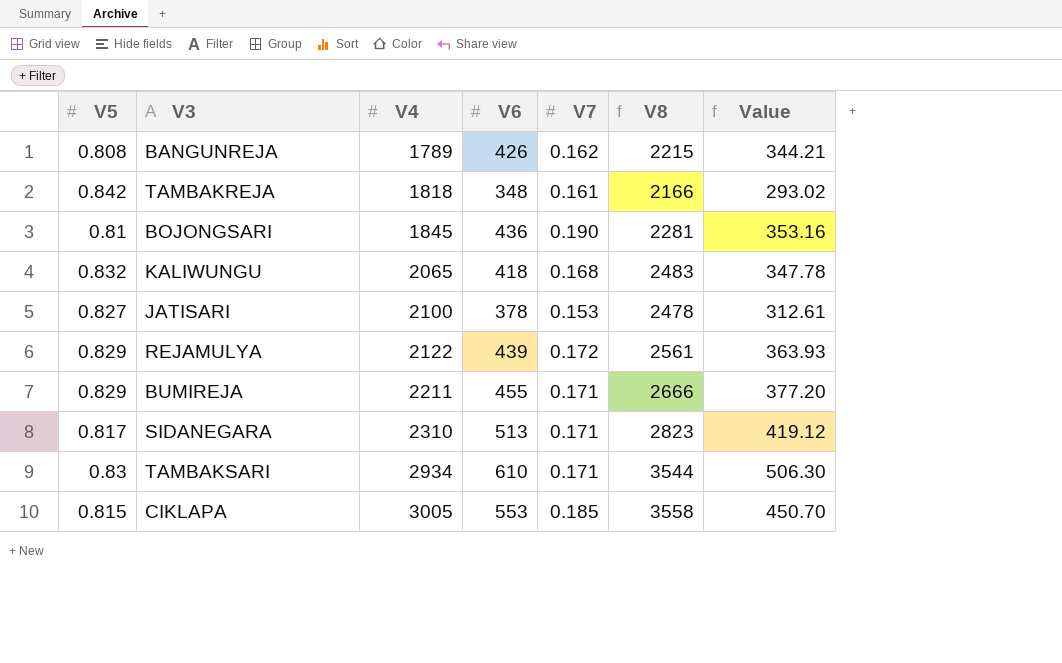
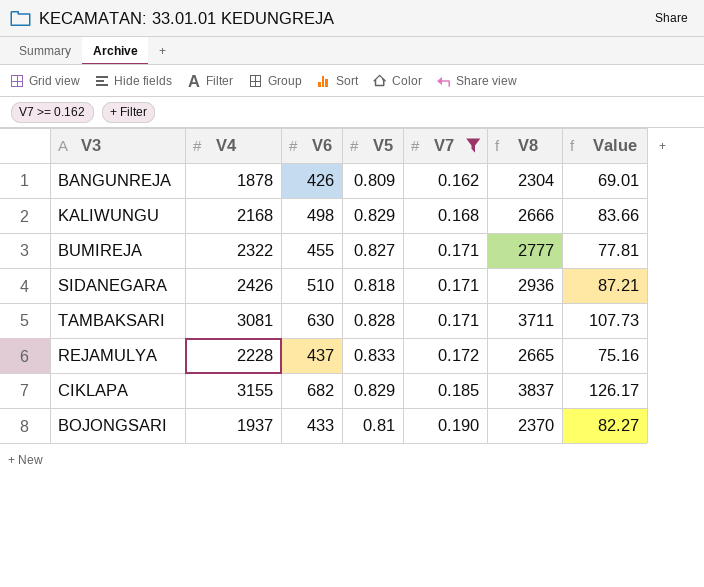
filter: none -> V7 >= 0.162
row order: V4 ascending -> V7 ascending
column V5 | position: 1 -> 4
column Value | formula: [V5] * [V6] -> [V6] * [V7]
BANGUNREJA | V4: 1789 -> 1878
BANGUNREJA | V5: 0.808 -> 0.809
BANGUNREJA | V8: 2215 -> 2304
KALIWUNGU | V4: 2065 -> 2168
KALIWUNGU | V6: 418 -> 498
KALIWUNGU | V5: 0.832 -> 0.829
KALIWUNGU | V8: 2483 -> 2666
BUMIREJA | V4: 2211 -> 2322
BUMIREJA | V5: 0.829 -> 0.827
BUMIREJA | V8: 2666 -> 2777
SIDANEGARA | V4: 2310 -> 2426
SIDANEGARA | V6: 513 -> 510
SIDANEGARA | V5: 0.817 -> 0.818
SIDANEGARA | V8: 2823 -> 2936
TAMBAKSARI | V4: 2934 -> 3081
TAMBAKSARI | V6: 610 -> 630
TAMBAKSARI | V5: 0.83 -> 0.828
TAMBAKSARI | V8: 3544 -> 3711
REJAMULYA | V4: 2122 -> 2228
REJAMULYA | V6: 439 -> 437
REJAMULYA | V5: 0.829 -> 0.833
REJAMULYA | V8: 2561 -> 2665
CIKLAPA | V4: 3005 -> 3155
CIKLAPA | V6: 553 -> 682
CIKLAPA | V5: 0.815 -> 0.829
CIKLAPA | V8: 3558 -> 3837
BOJONGSARI | V4: 1845 -> 1937
BOJONGSARI | V6: 436 -> 433
BOJONGSARI | V8: 2281 -> 2370

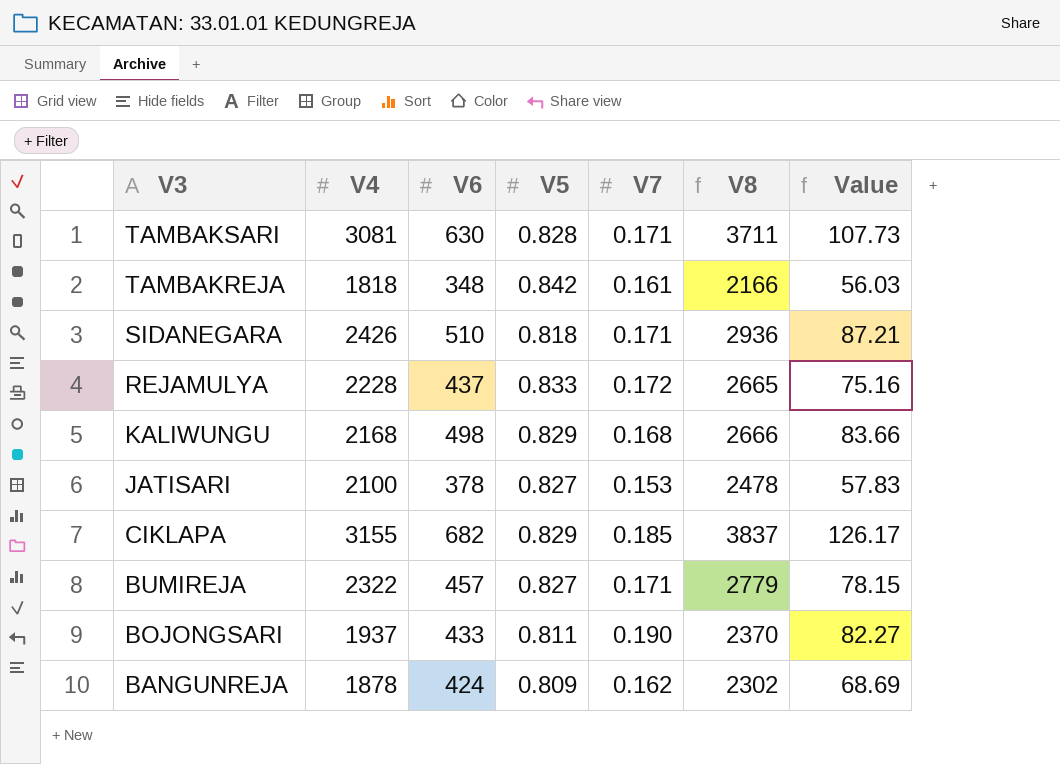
filter: V7 >= 0.162 -> none
row order: V7 ascending -> V3 descending
BUMIREJA | V6: 455 -> 457
BUMIREJA | V8: 2777 -> 2779
BUMIREJA | Value: 77.81 -> 78.15
BOJONGSARI | V5: 0.81 -> 0.811
BANGUNREJA | V6: 426 -> 424
BANGUNREJA | V8: 2304 -> 2302
BANGUNREJA | Value: 69.01 -> 68.69

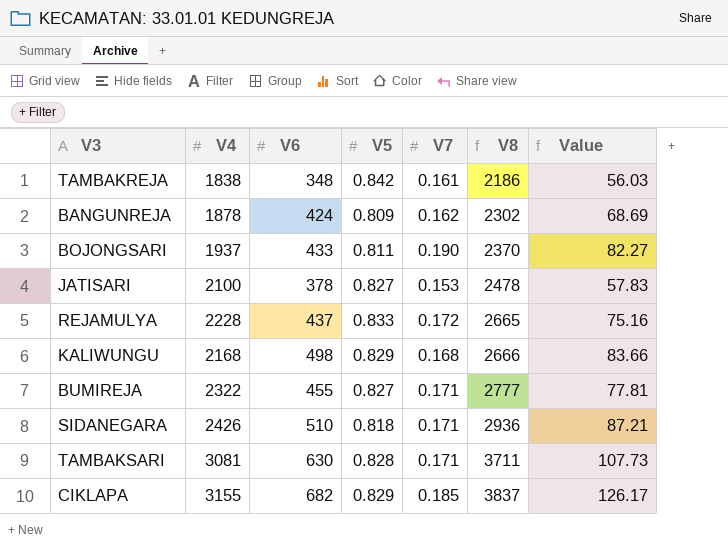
row order: V3 descending -> V8 ascending
TAMBAKREJA | V4: 1818 -> 1838
TAMBAKREJA | V8: 2166 -> 2186
BUMIREJA | V6: 457 -> 455
BUMIREJA | V8: 2779 -> 2777
BUMIREJA | Value: 78.15 -> 77.81

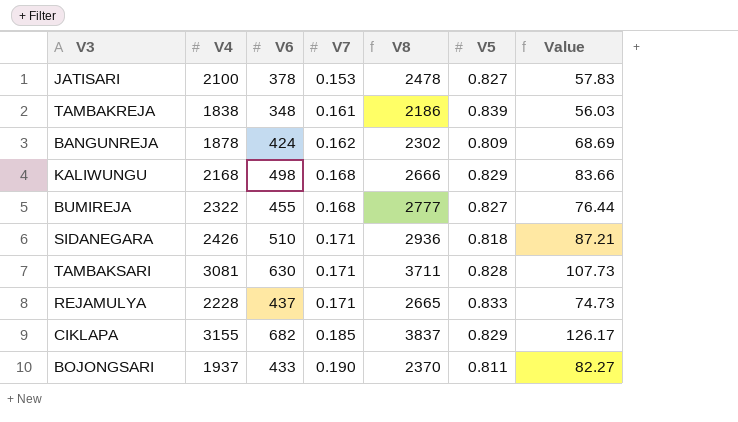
row order: V8 ascending -> V7 ascending
column V5 | position: 4 -> 6
TAMBAKREJA | V5: 0.842 -> 0.839
BUMIREJA | V7: 0.171 -> 0.168
BUMIREJA | Value: 77.81 -> 76.44
REJAMULYA | V7: 0.172 -> 0.171
REJAMULYA | Value: 75.16 -> 74.73

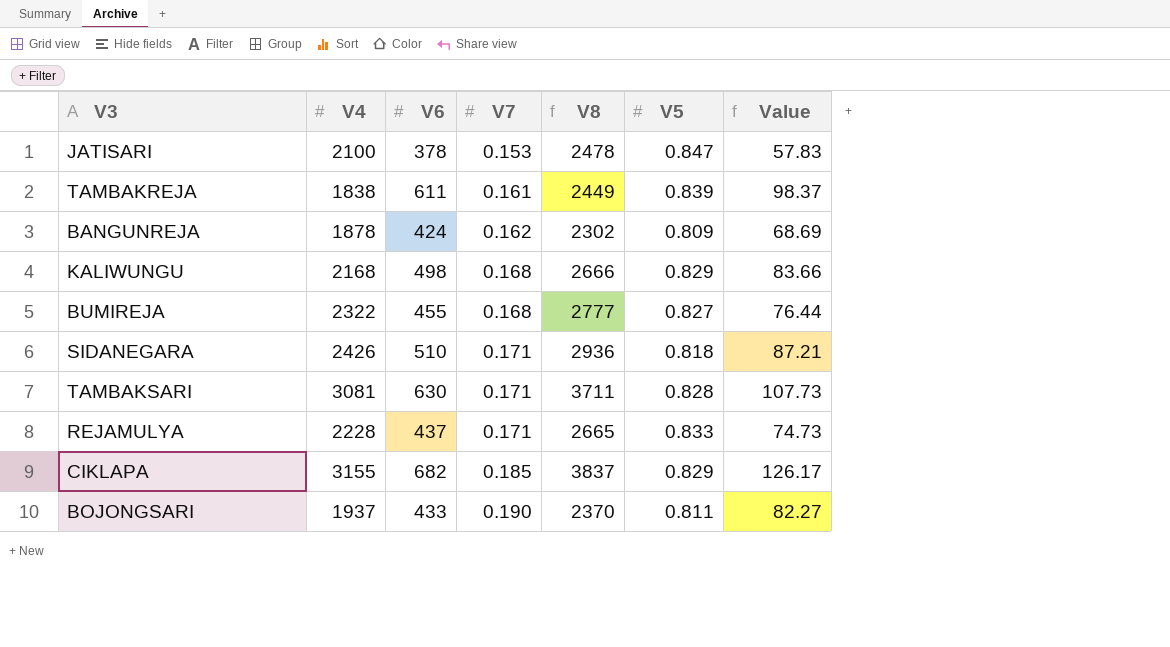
JATISARI | V5: 0.827 -> 0.847
TAMBAKREJA | V6: 348 -> 611
TAMBAKREJA | V8: 2186 -> 2449
TAMBAKREJA | Value: 56.03 -> 98.37

